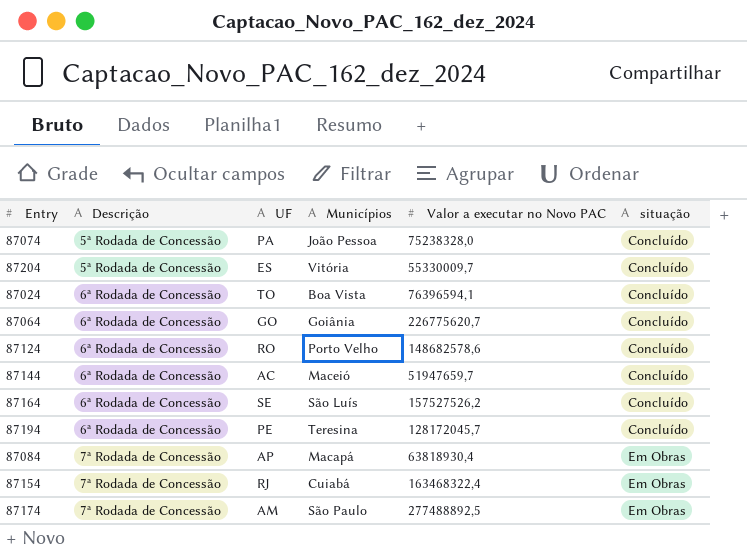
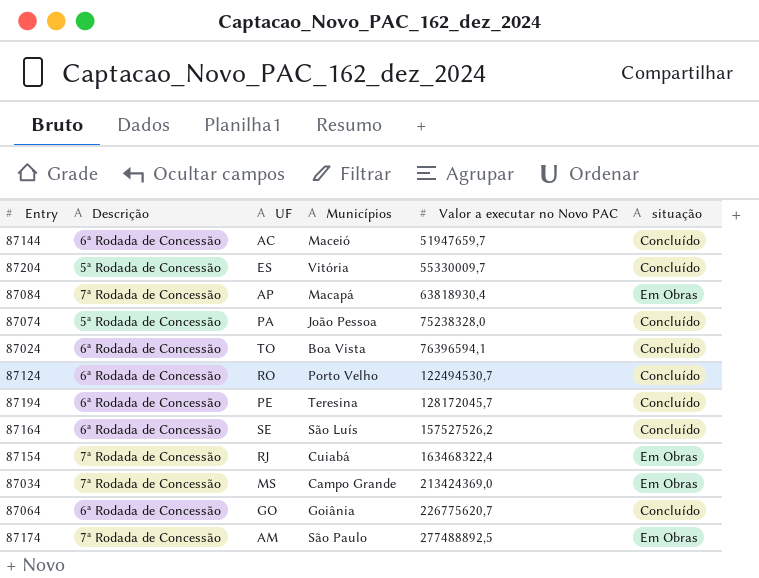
row order: Descrição ascending -> Valor a executar no Novo PAC ascending
87124 | Valor a executar no Novo PAC: 148682578,6 -> 122494530,7
row 87034: none -> 7ª Rodada de Concessão | MS | Campo Grande | 213424369,0 | Em Obras

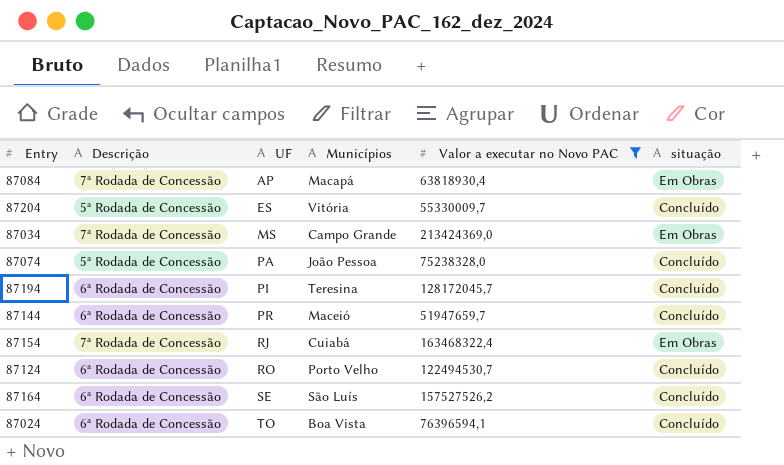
filter: none -> Valor a executar no Novo PAC <= 213424369,0
row order: Valor a executar no Novo PAC ascending -> UF ascending
87194 | UF: PE -> PI
87144 | UF: AC -> PR

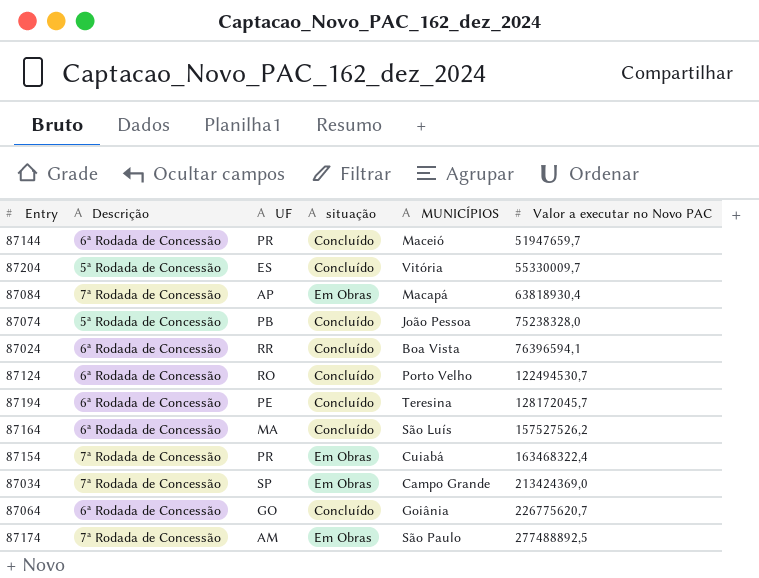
filter: Valor a executar no Novo PAC <= 213424369,0 -> none
row order: UF ascending -> Valor a executar no Novo PAC ascending
column situação | position: 6 -> 4
column name: Municípios -> MUNICÍPIOS
87074 | UF: PA -> PB
87024 | UF: TO -> RR
87194 | UF: PI -> PE
87164 | UF: SE -> MA
87154 | UF: RJ -> PR
87034 | UF: MS -> SP

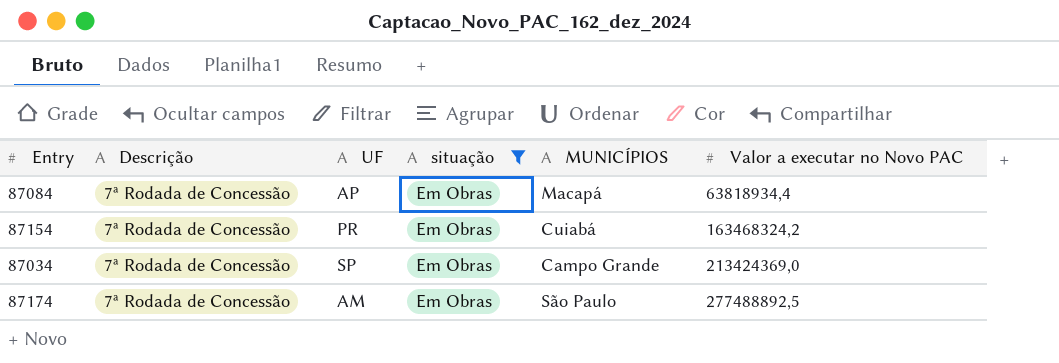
filter: none -> situação = Em Obras
87084 | Valor a executar no Novo PAC: 63818930,4 -> 63818934,4
87154 | Valor a executar no Novo PAC: 163468322,4 -> 163468324,2

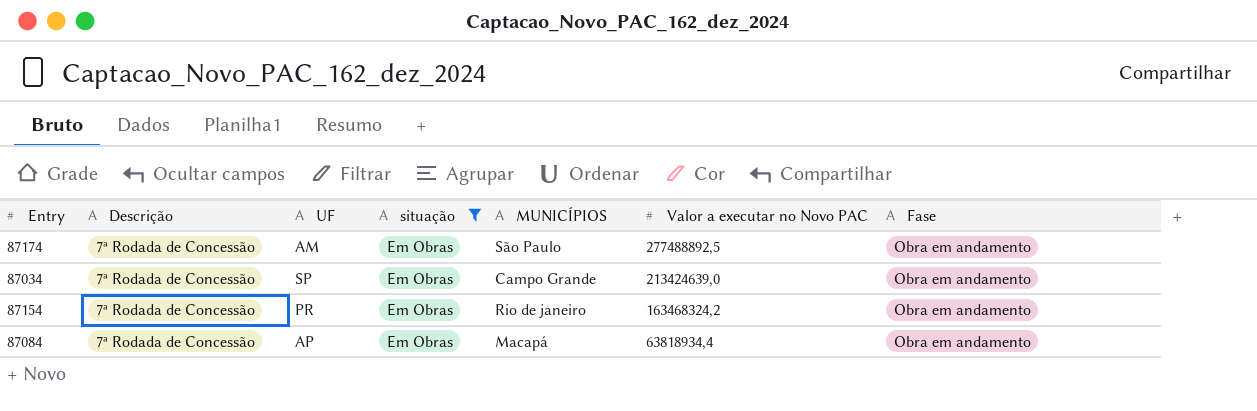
row order: Valor a executar no Novo PAC ascending -> Valor a executar no Novo PAC descending
column Fase | position: none -> 7
87034 | Valor a executar no Novo PAC: 213424369,0 -> 213424639,0
87154 | MUNICÍPIOS: Cuiabá -> Rio de janeiro

